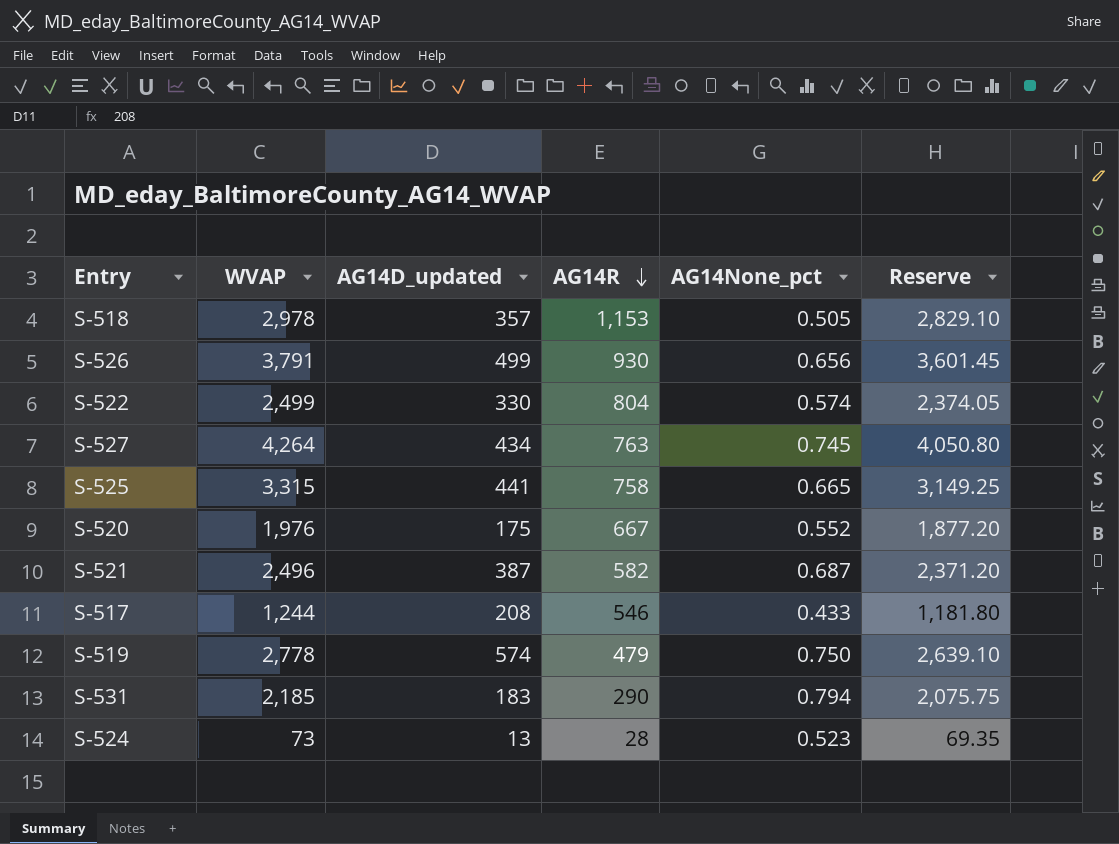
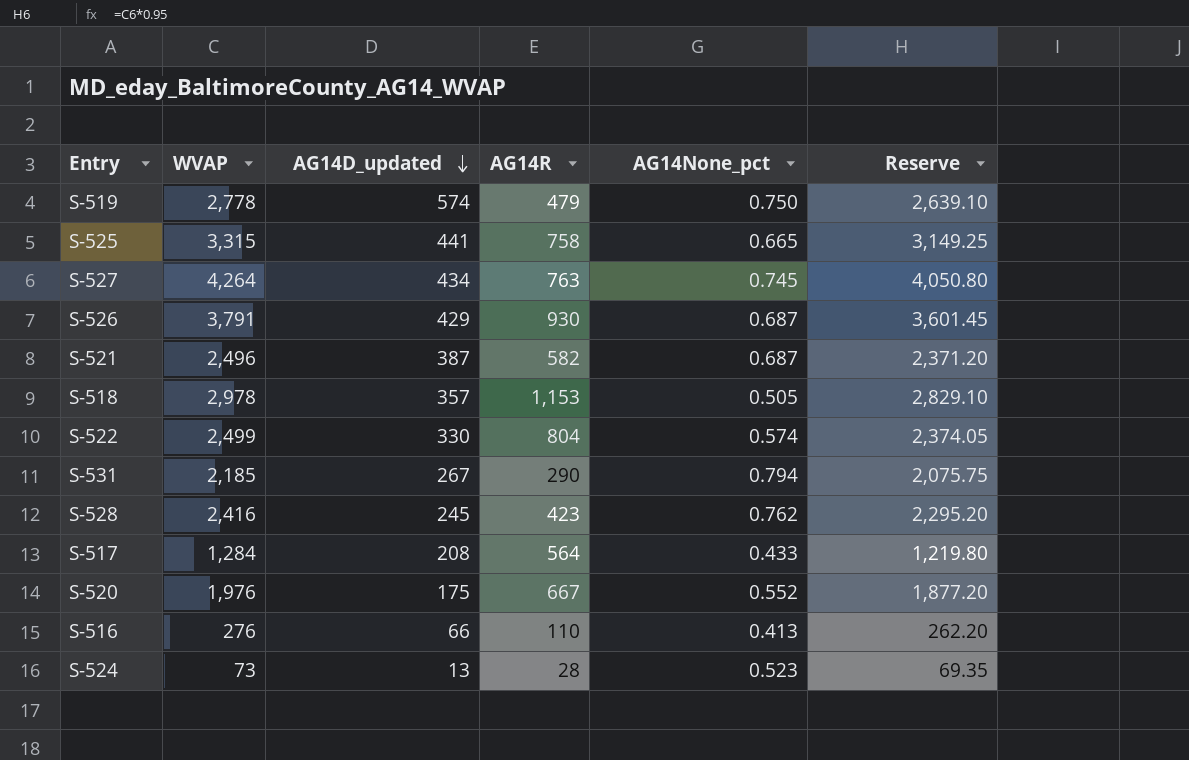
row order: AG14R descending -> AG14D_updated descending
S-526 | AG14D_updated: 499 -> 429
S-526 | AG14None_pct: 0.656 -> 0.687
S-531 | AG14D_updated: 183 -> 267
row S-528: none -> 2,416 | 245 | 423 | 0.762 | 2,295.20
S-517 | WVAP: 1,244 -> 1,284
S-517 | AG14R: 546 -> 564
S-517 | Reserve: 1,181.80 -> 1,219.80
row S-516: none -> 276 | 66 | 110 | 0.413 | 262.20

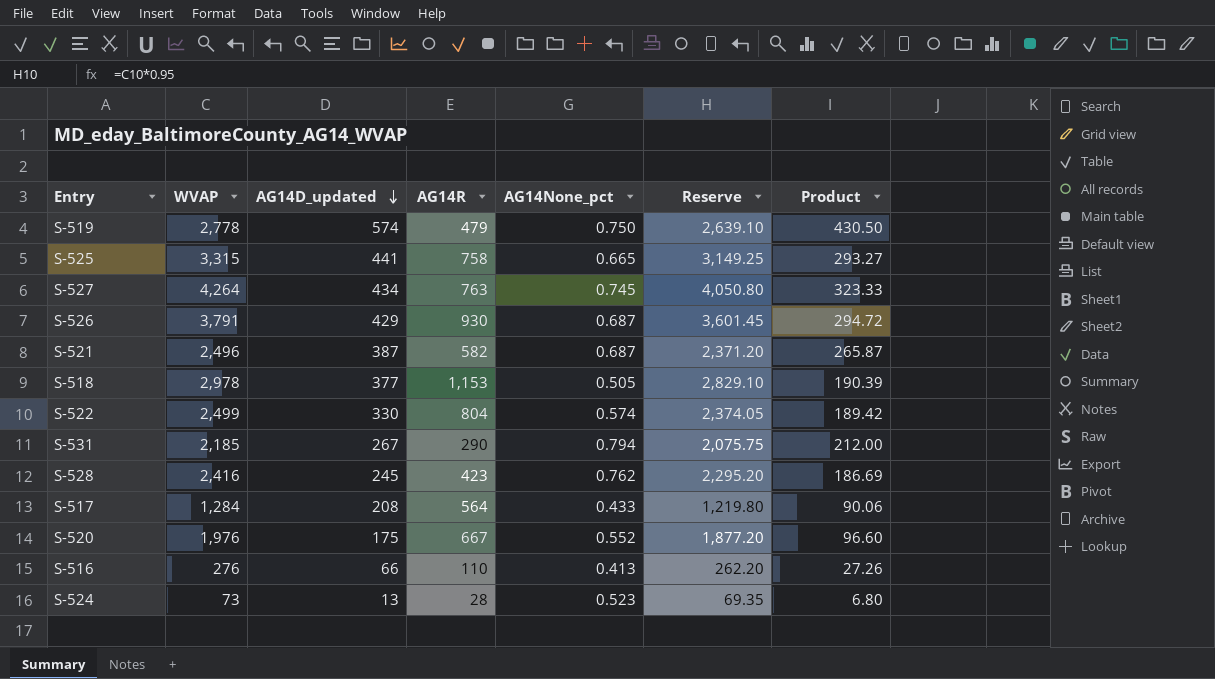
column Product | formula: none -> [AG14D_updated] * [AG14None_pct]
S-518 | AG14D_updated: 357 -> 377

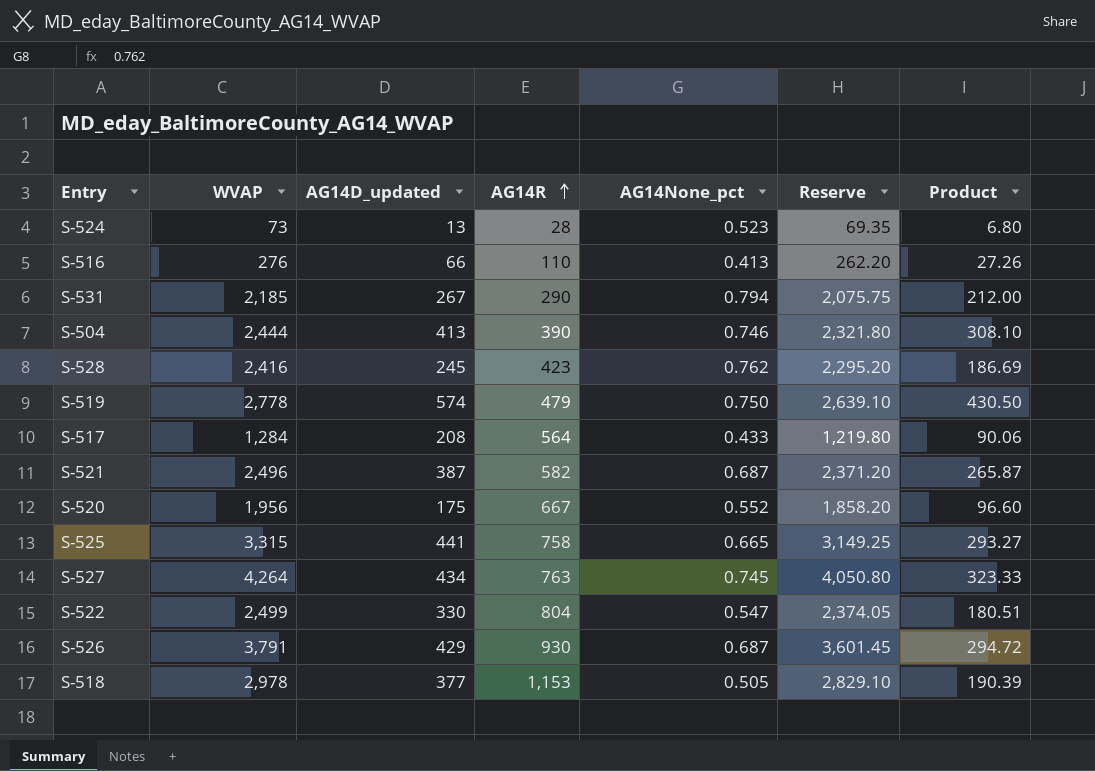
row order: AG14D_updated descending -> AG14R ascending
row S-504: none -> 2,444 | 413 | 390 | 0.746 | 2,321.80 | 308.10
S-520 | WVAP: 1,976 -> 1,956
S-520 | Reserve: 1,877.20 -> 1,858.20
S-522 | AG14None_pct: 0.574 -> 0.547
S-522 | Product: 189.42 -> 180.51

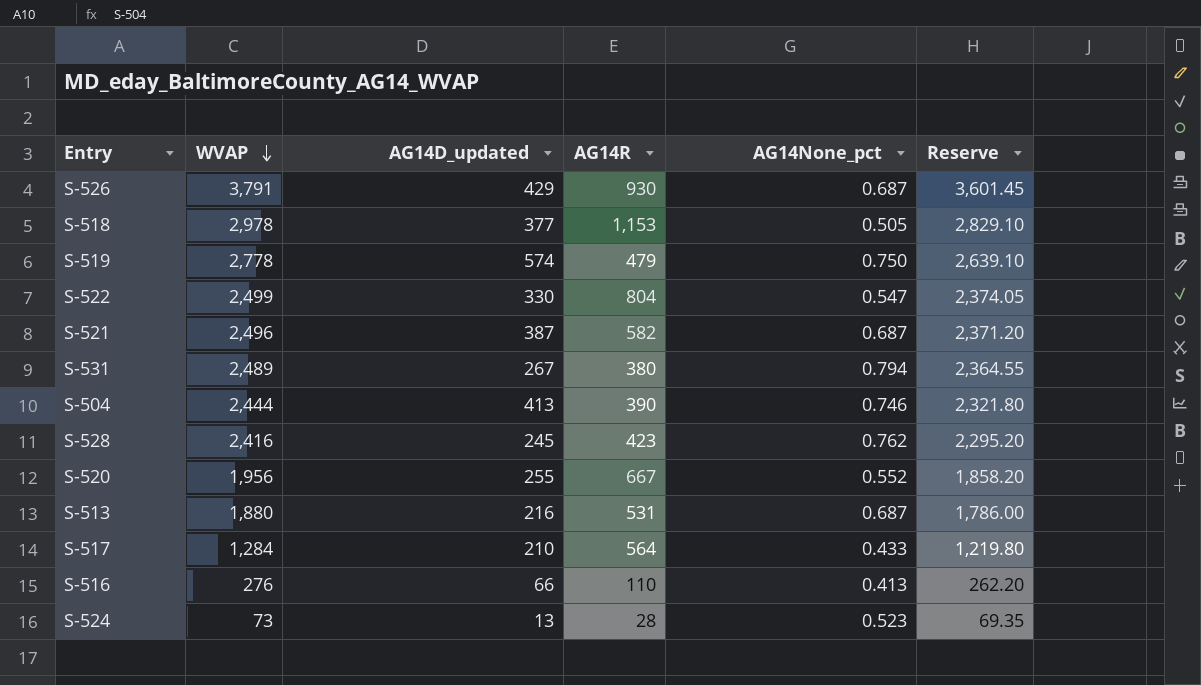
row order: AG14R ascending -> WVAP descending
column Product | formula: [AG14D_updated] * [AG14None_pct] -> none
row S-525: 3,315 | 441 | 758 | 0.665 | 3,149.25 | 293.27 -> none
row S-527: 4,264 | 434 | 763 | 0.745 | 4,050.80 | 323.33 -> none
S-531 | WVAP: 2,185 -> 2,489
S-531 | AG14R: 290 -> 380
S-531 | Reserve: 2,075.75 -> 2,364.55
S-520 | AG14D_updated: 175 -> 255
row S-513: none -> 1,880 | 216 | 531 | 0.687 | 1,786.00
S-517 | AG14D_updated: 208 -> 210

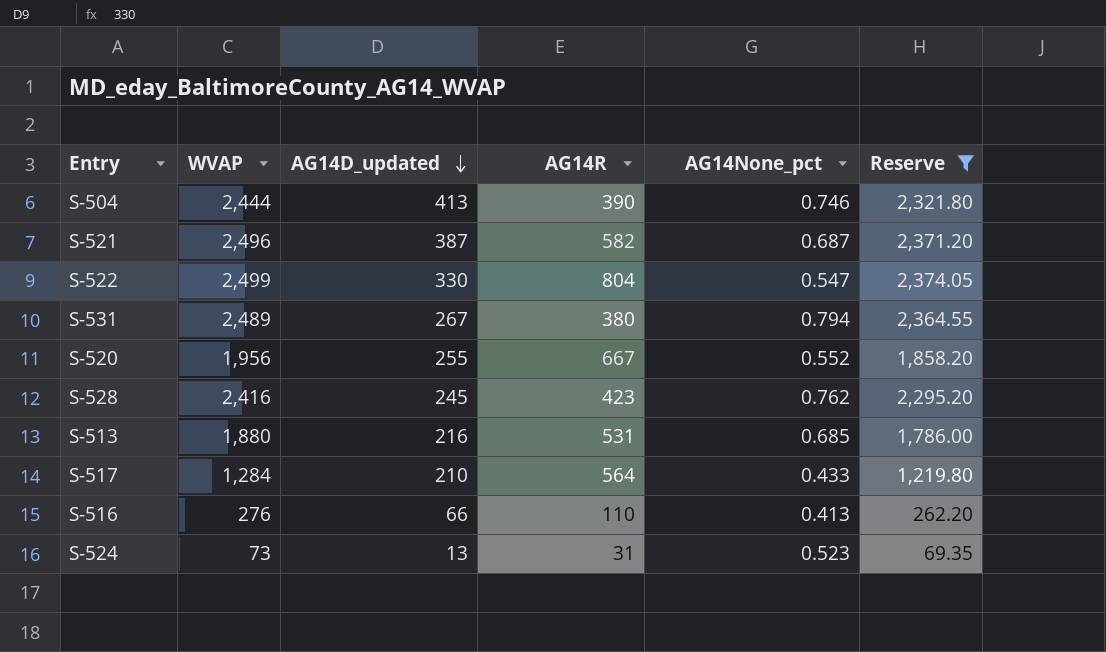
filter: none -> Reserve <= 2,374.05
row order: WVAP descending -> AG14D_updated descending
S-513 | AG14None_pct: 0.687 -> 0.685
S-524 | AG14R: 28 -> 31

